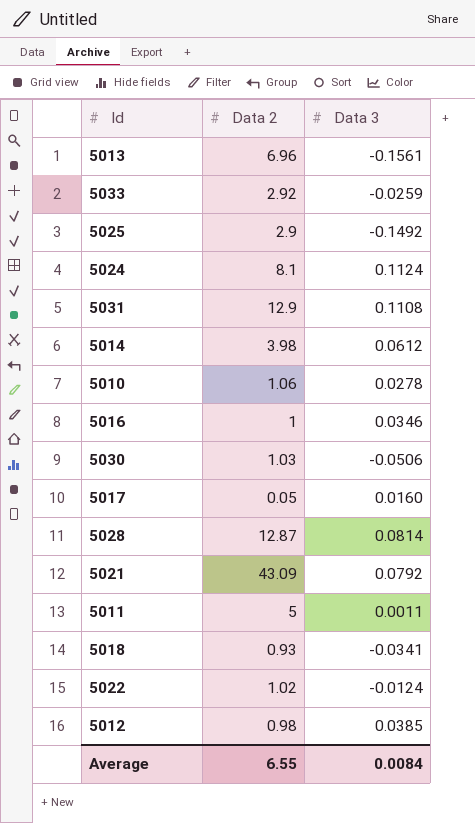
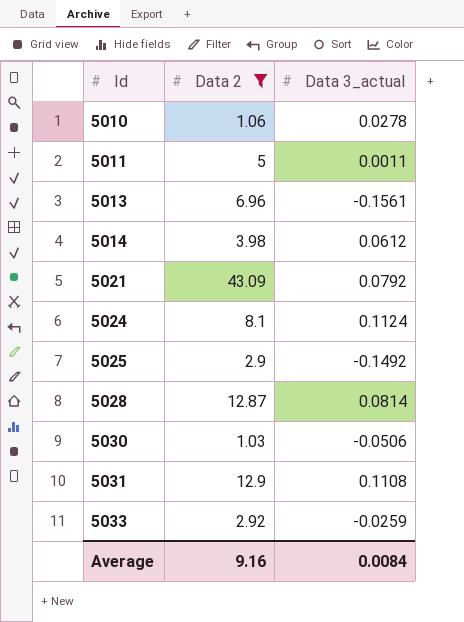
filter: none -> Data 2 >= 1.03
row order: none -> Id ascending
column name: Data 3 -> Data 3_actual
Average | Data 2: 6.55 -> 9.16

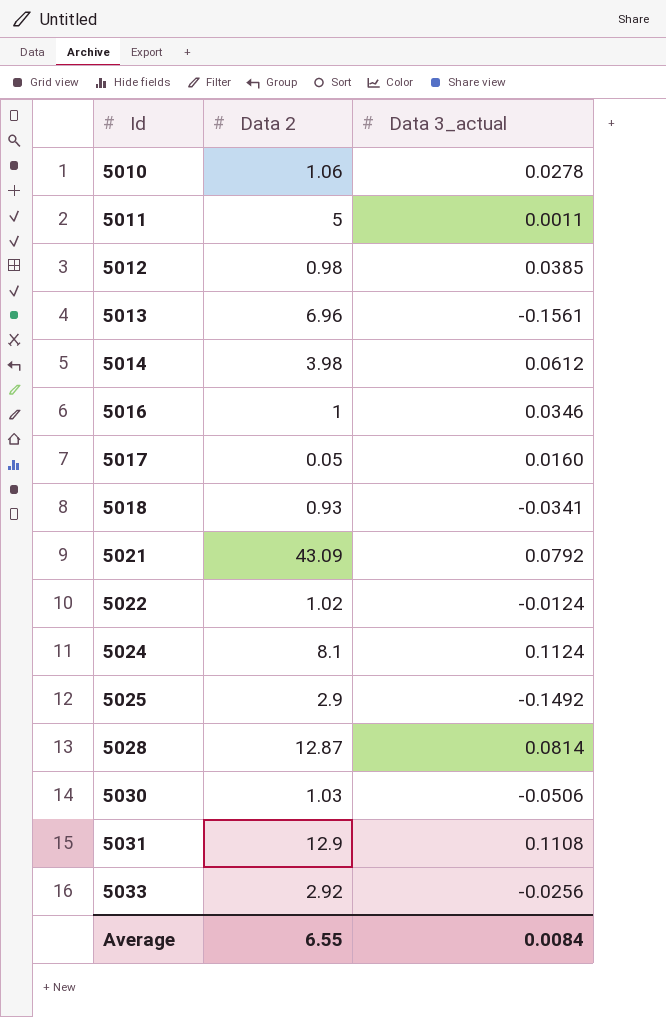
filter: Data 2 >= 1.03 -> none
5033 | Data 3_actual: -0.0259 -> -0.0256
Average | Data 2: 9.16 -> 6.55

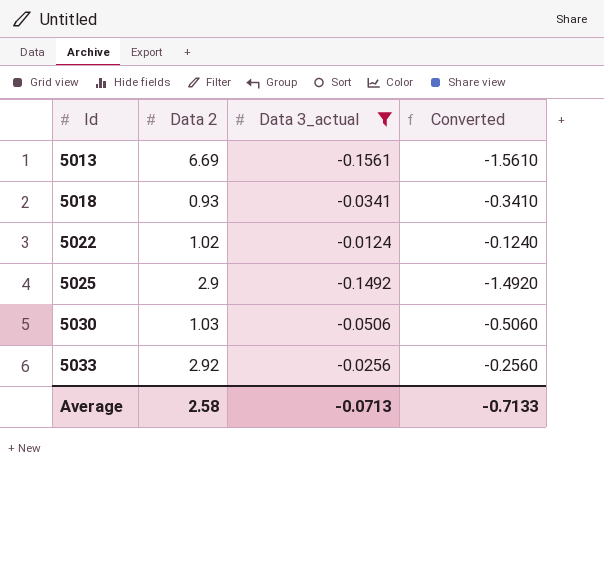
filter: none -> Data 3_actual <= -0.0124
column Converted | formula: none -> [Data 3_actual] * 10
5013 | Data 2: 6.96 -> 6.69
Average | Data 2: 6.55 -> 2.58
Average | Data 3_actual: 0.0084 -> -0.0713

